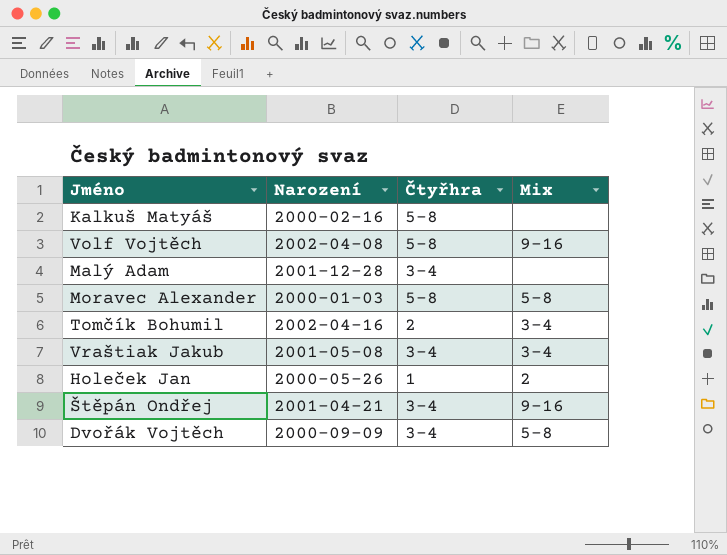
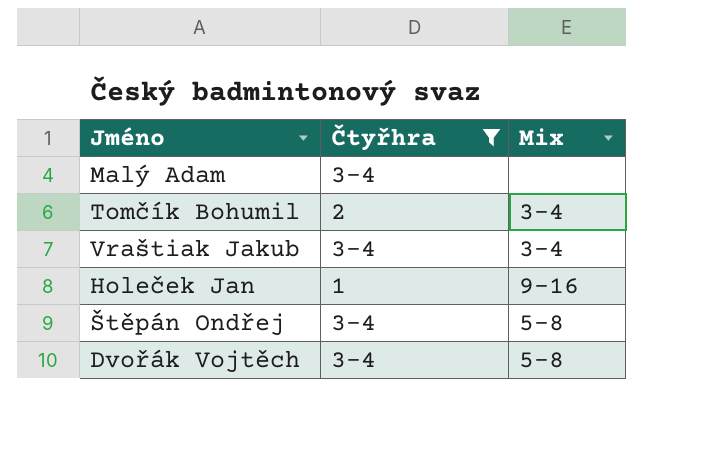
filter: none -> Čtyřhra != 5-8
column Narození | position: 2 -> none
Holeček Jan | Mix: 2 -> 9-16
Štěpán Ondřej | Mix: 9-16 -> 5-8

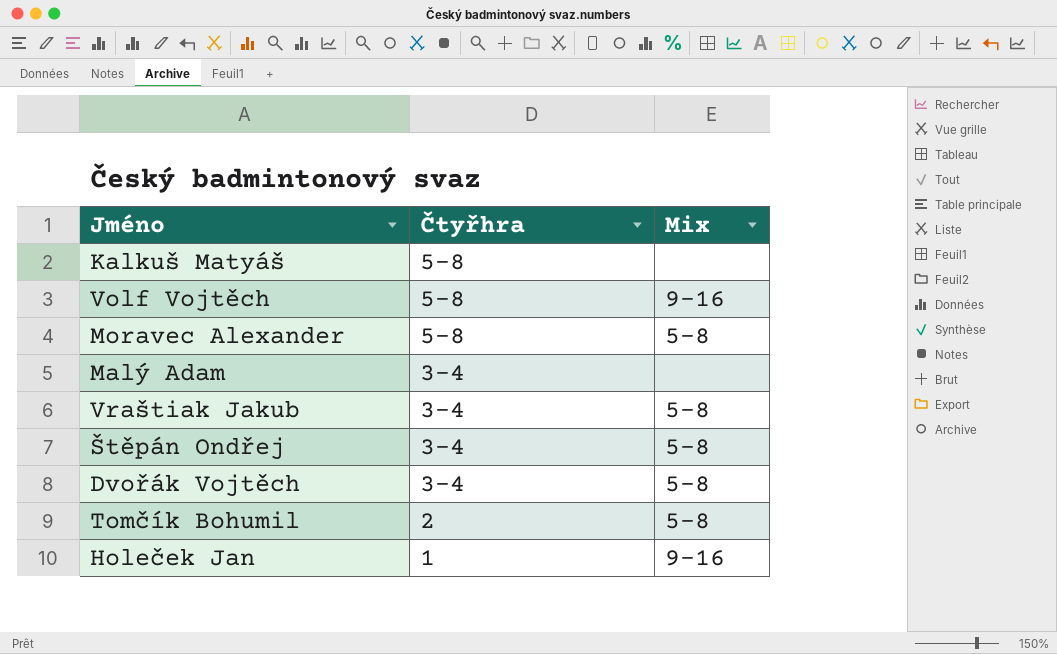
filter: Čtyřhra != 5-8 -> none
row order: none -> Čtyřhra descending
Vraštiak Jakub | Mix: 3-4 -> 5-8
Tomčík Bohumil | Mix: 3-4 -> 5-8

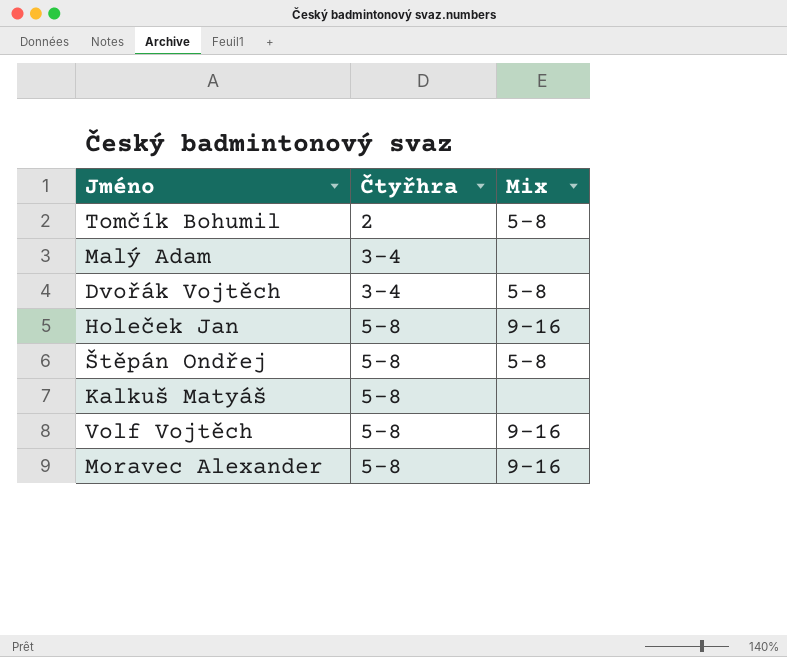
row order: Čtyřhra descending -> Čtyřhra ascending
row Vraštiak Jakub: 3-4 | 5-8 -> none
Holeček Jan | Čtyřhra: 1 -> 5-8
Štěpán Ondřej | Čtyřhra: 3-4 -> 5-8
Moravec Alexander | Mix: 5-8 -> 9-16

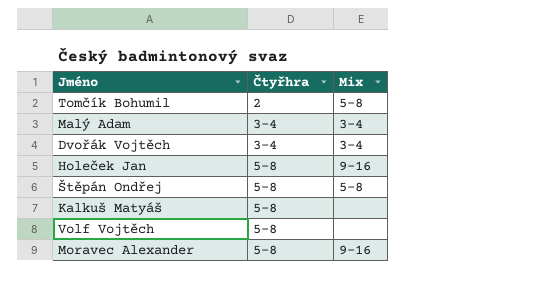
Malý Adam | Mix: none -> 3-4
Dvořák Vojtěch | Mix: 5-8 -> 3-4
Volf Vojtěch | Mix: 9-16 -> none

